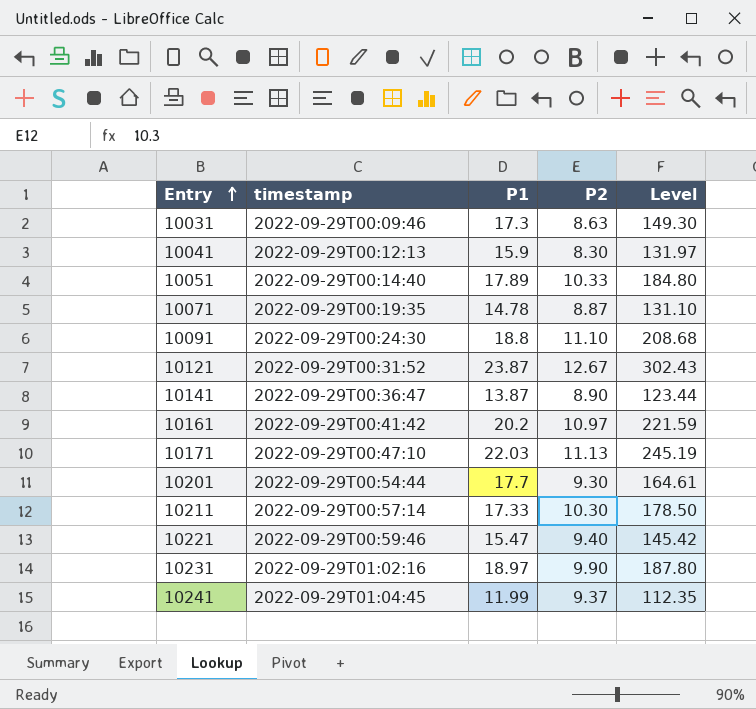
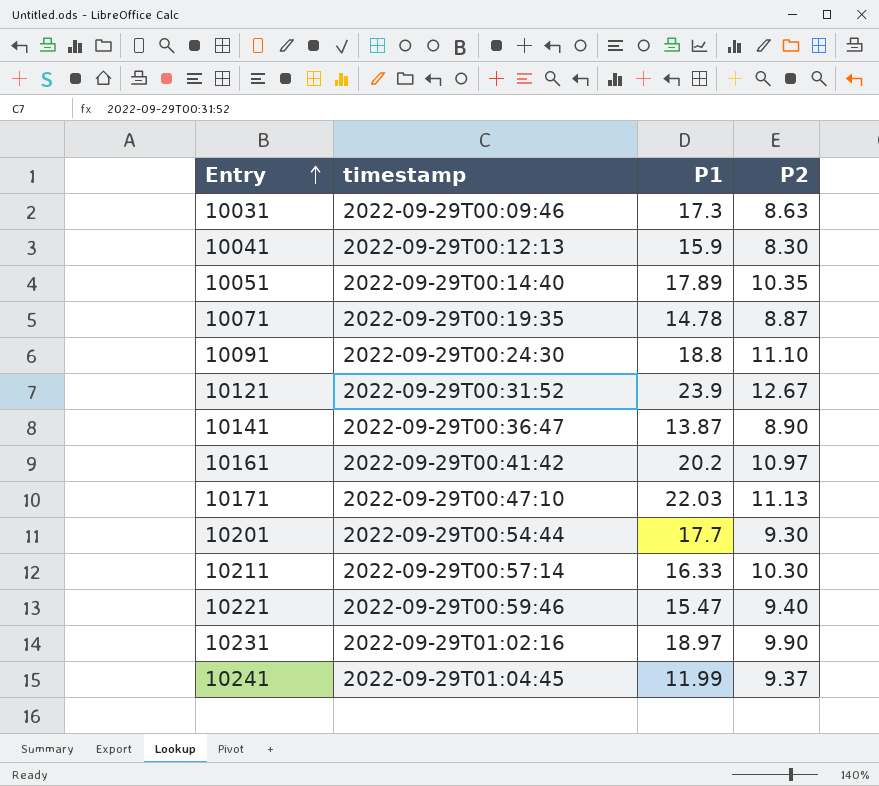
column Level | formula: [P1] * [P2] -> none
10051 | P2: 10.33 -> 10.35
10121 | P1: 23.87 -> 23.9
10211 | P1: 17.33 -> 16.33

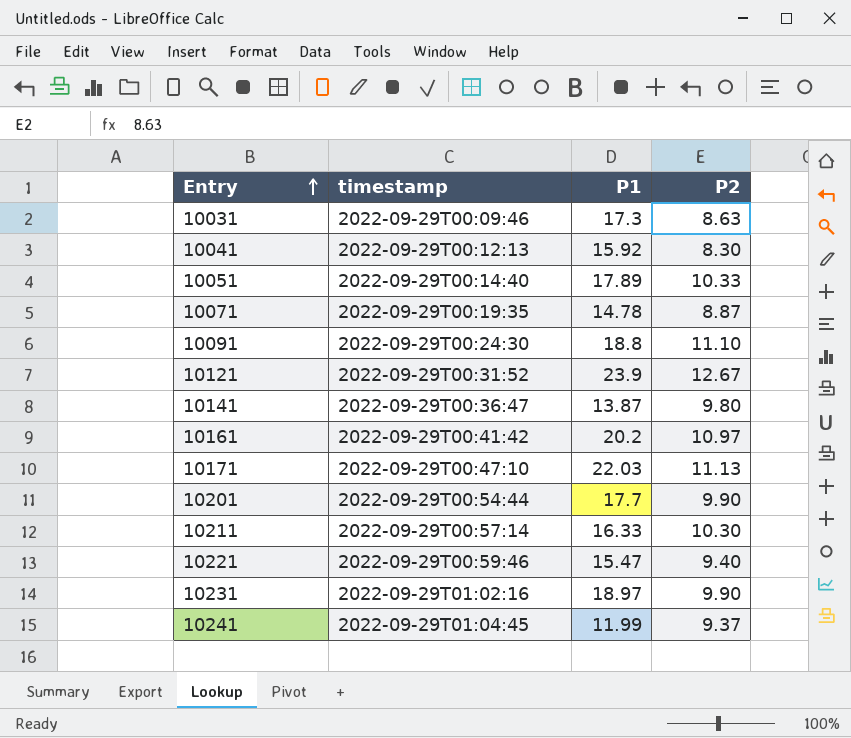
10041 | P1: 15.9 -> 15.92
10051 | P2: 10.35 -> 10.33
10141 | P2: 8.90 -> 9.80
10201 | P2: 9.30 -> 9.90

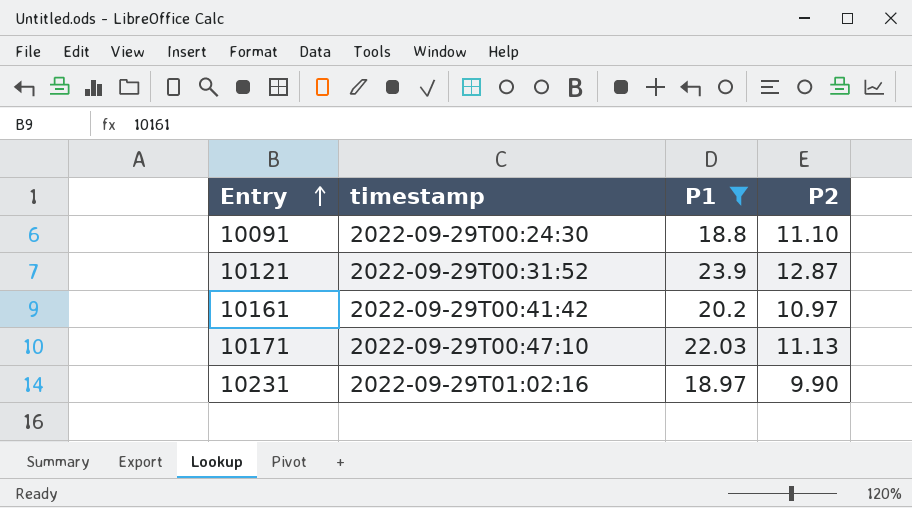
filter: none -> P1 >= 18.8
10121 | P2: 12.67 -> 12.87

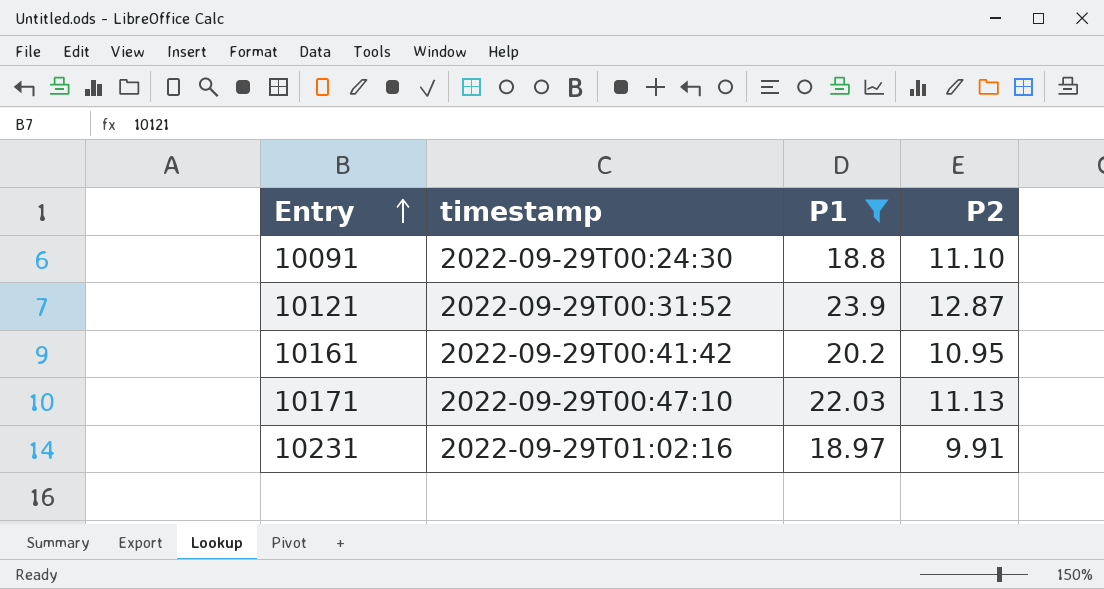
10161 | P2: 10.97 -> 10.95
10231 | P2: 9.90 -> 9.91

